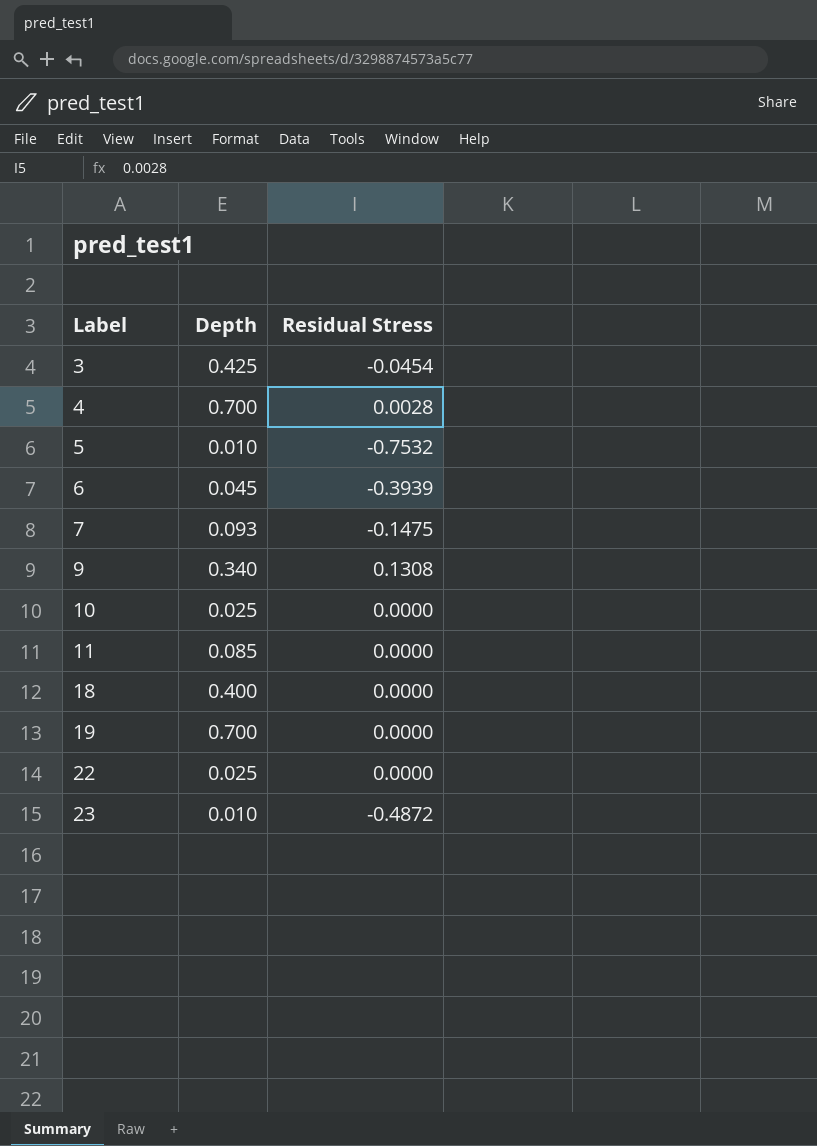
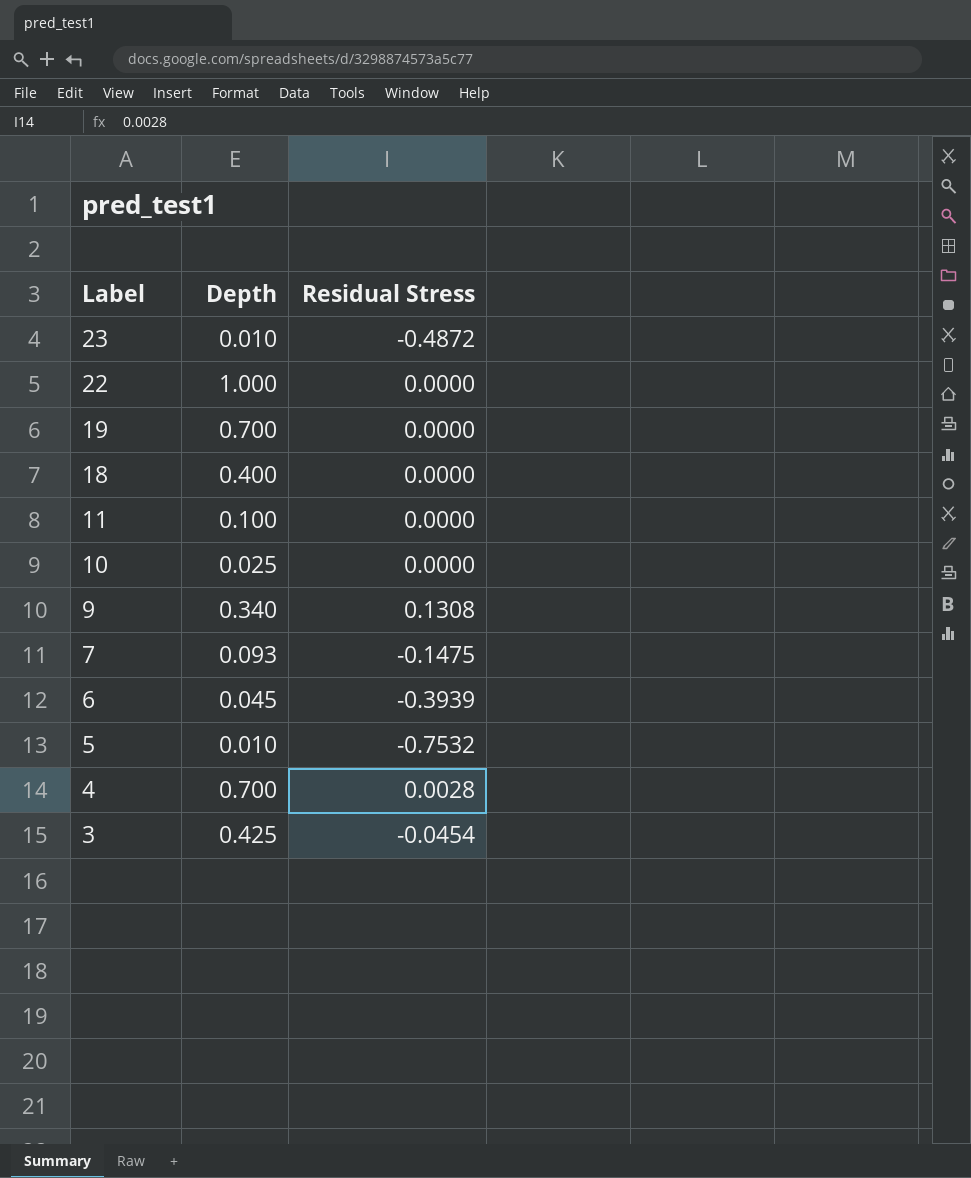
row order: Label ascending -> Label descending
22 | Depth: 0.025 -> 1.000
11 | Depth: 0.085 -> 0.100

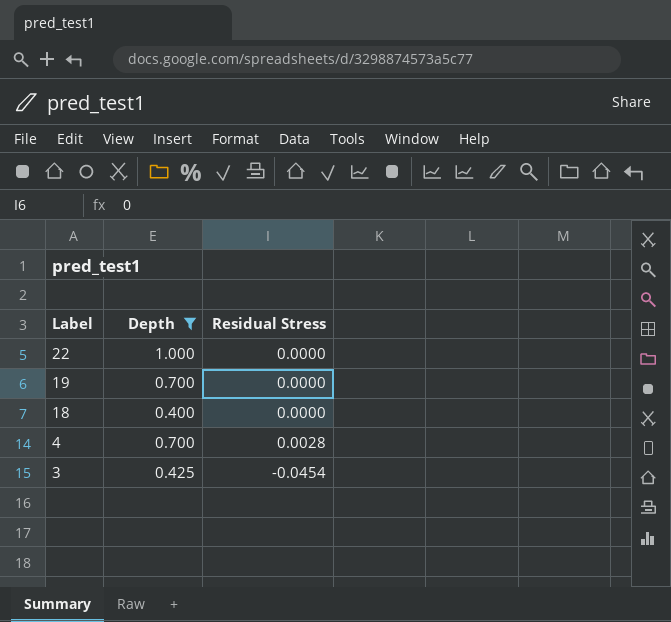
filter: none -> Depth >= 0.400

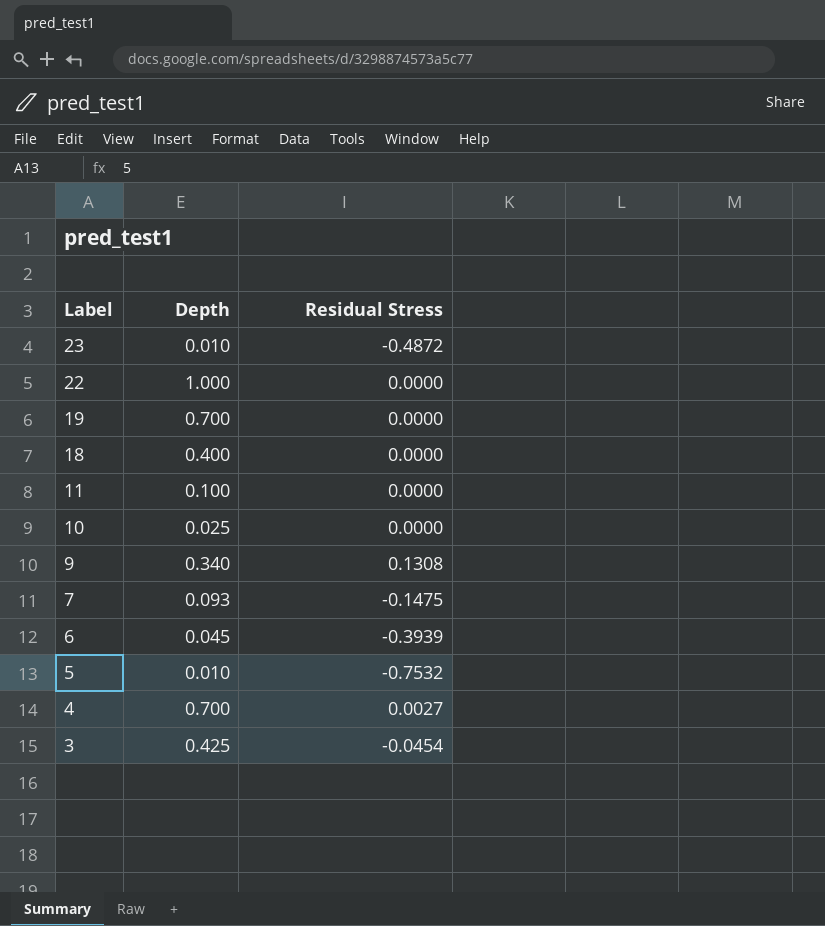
filter: Depth >= 0.400 -> none
4 | Residual Stress: 0.0028 -> 0.0027

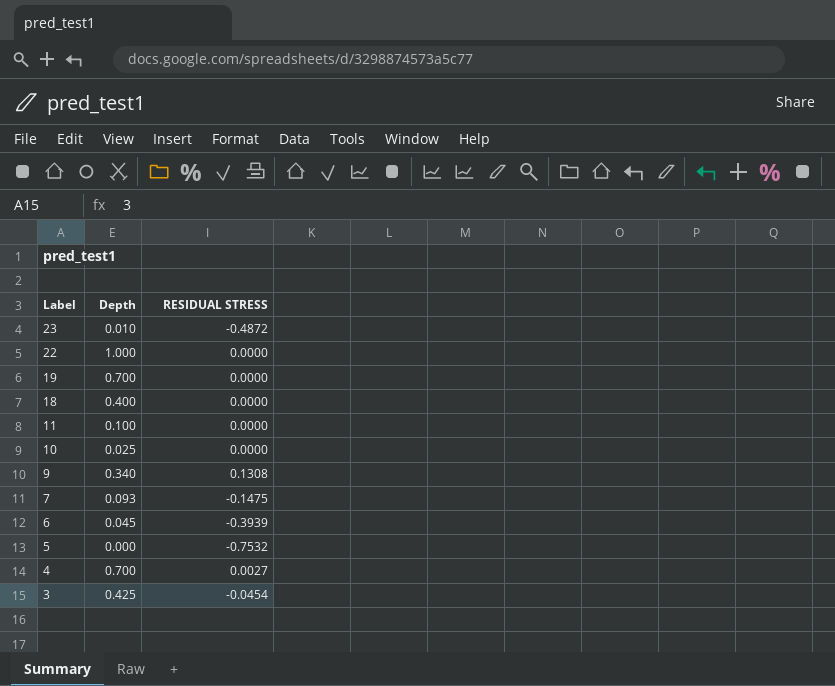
column name: Residual Stress -> RESIDUAL STRESS
5 | Depth: 0.010 -> 0.000

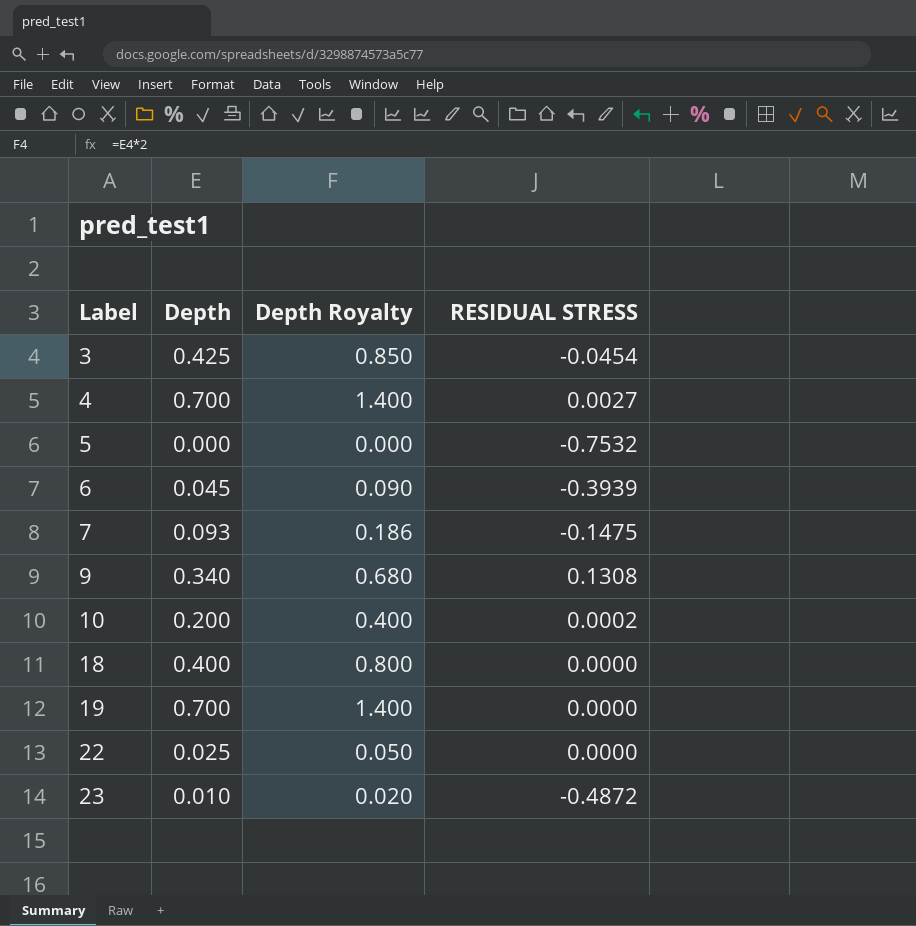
row order: Label descending -> Label ascending
column Depth Royalty | formula: none -> [Depth] * 2
row 11: 0.100 | 0.0000 -> none
10 | Depth: 0.025 -> 0.200
10 | RESIDUAL STRESS: 0.0000 -> 0.0002
22 | Depth: 1.000 -> 0.025

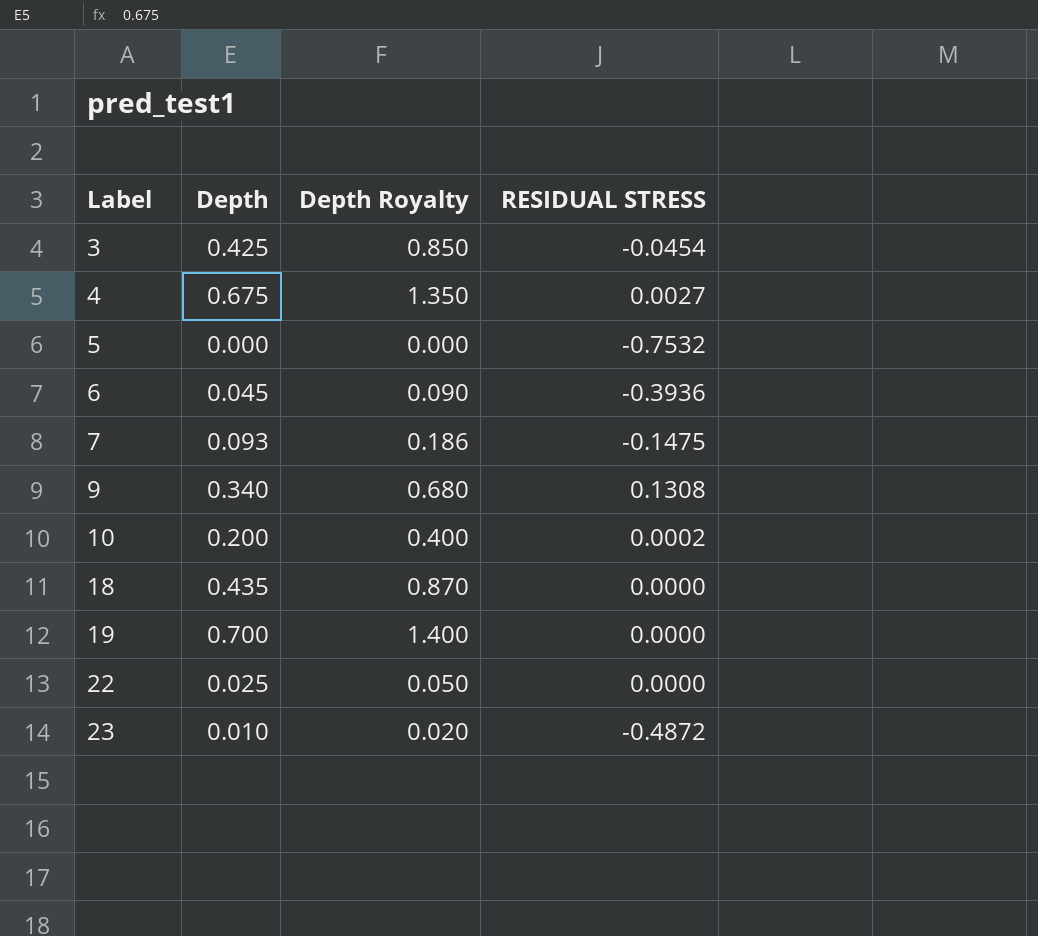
4 | Depth: 0.700 -> 0.675
4 | Depth Royalty: 1.400 -> 1.350
6 | RESIDUAL STRESS: -0.3939 -> -0.3936
18 | Depth: 0.400 -> 0.435
18 | Depth Royalty: 0.800 -> 0.870

